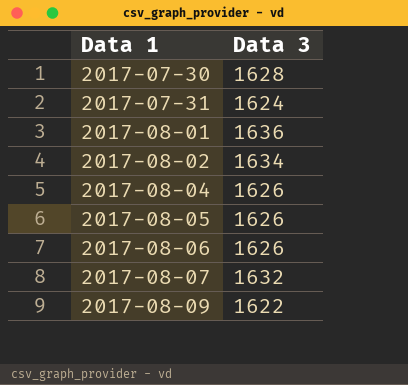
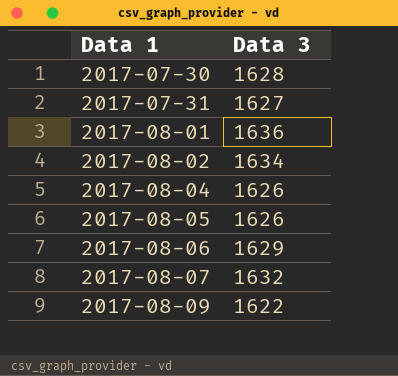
2017-07-31 | Data 3: 1624 -> 1627
2017-08-06 | Data 3: 1626 -> 1629

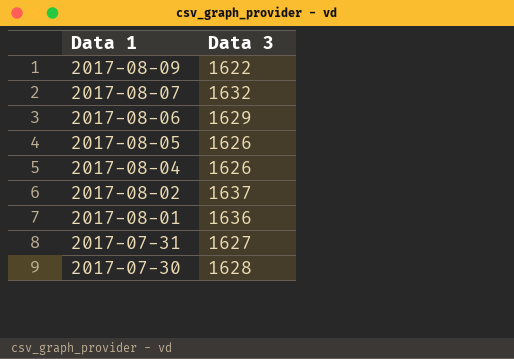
row order: Data 1 ascending -> Data 1 descending
2017-08-02 | Data 3: 1634 -> 1637

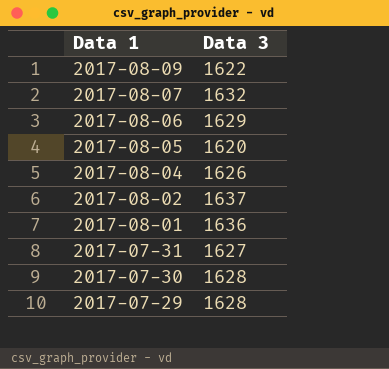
2017-08-05 | Data 3: 1626 -> 1620
row 2017-07-29: none -> 1628

